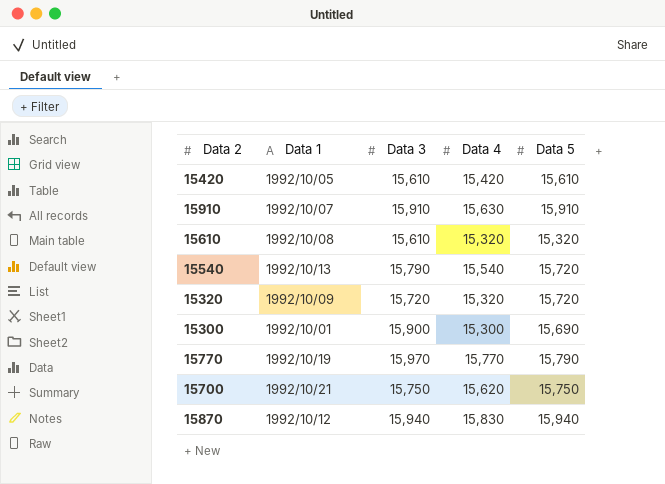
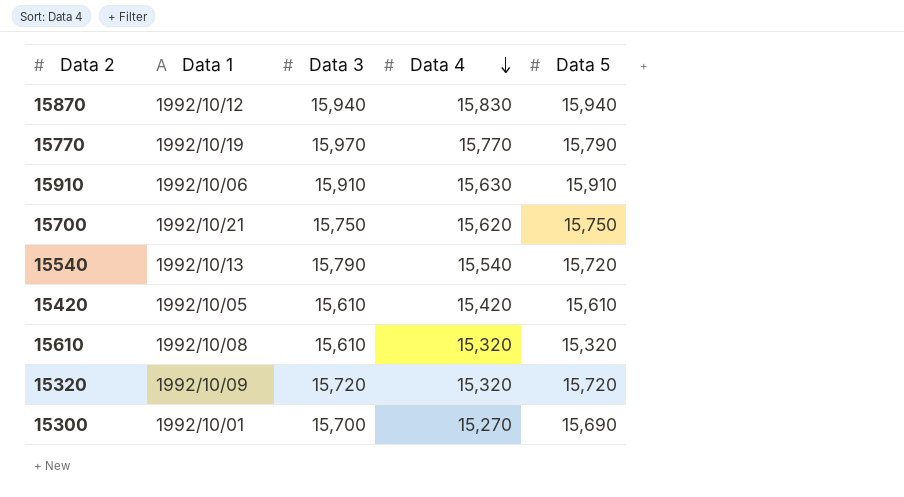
row order: none -> Data 4 descending
15910 | Data 1: 1992/10/07 -> 1992/10/06
15300 | Data 3: 15,900 -> 15,700
15300 | Data 4: 15,300 -> 15,270

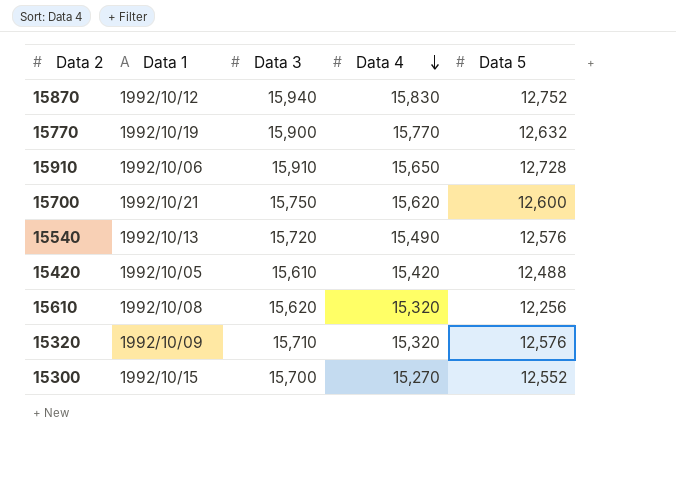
15870 | Data 5: 15,940 -> 12,752
15770 | Data 3: 15,970 -> 15,900
15770 | Data 5: 15,790 -> 12,632
15910 | Data 4: 15,630 -> 15,650
15910 | Data 5: 15,910 -> 12,728
15700 | Data 5: 15,750 -> 12,600
15540 | Data 3: 15,790 -> 15,720
15540 | Data 4: 15,540 -> 15,490
15540 | Data 5: 15,720 -> 12,576
15420 | Data 5: 15,610 -> 12,488
15610 | Data 3: 15,610 -> 15,620
15610 | Data 5: 15,320 -> 12,256
15320 | Data 3: 15,720 -> 15,710
15320 | Data 5: 15,720 -> 12,576
15300 | Data 1: 1992/10/01 -> 1992/10/15
15300 | Data 5: 15,690 -> 12,552

